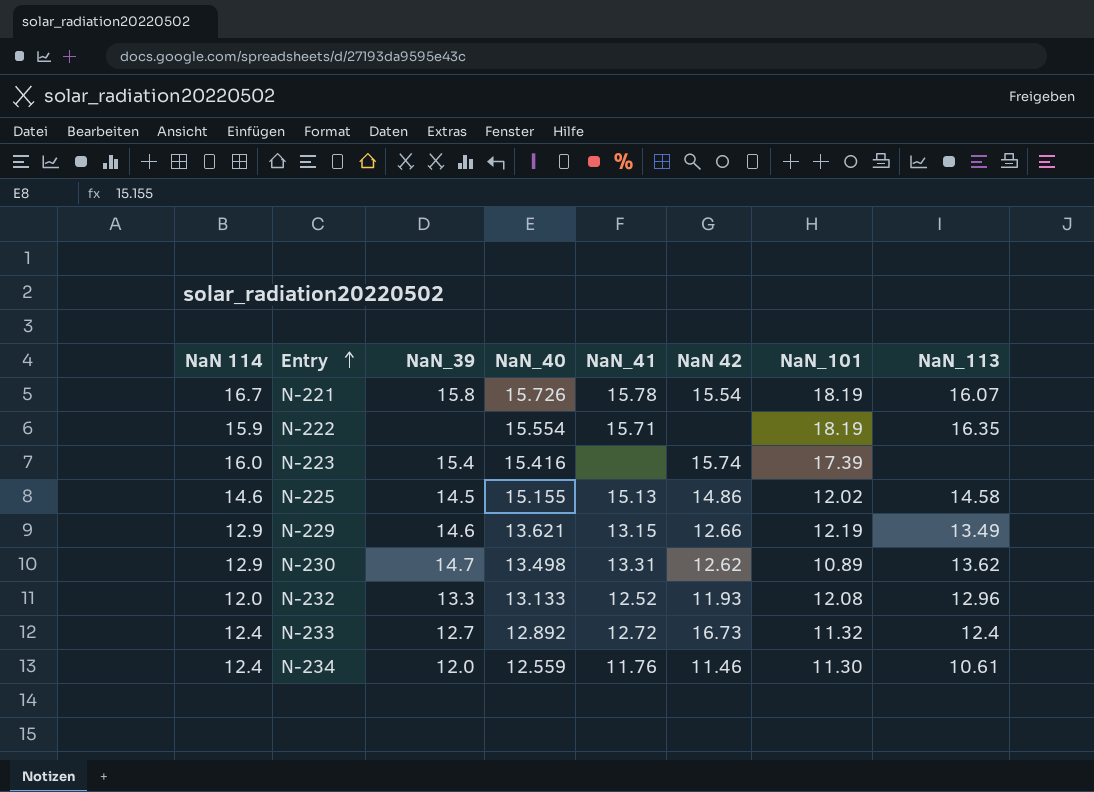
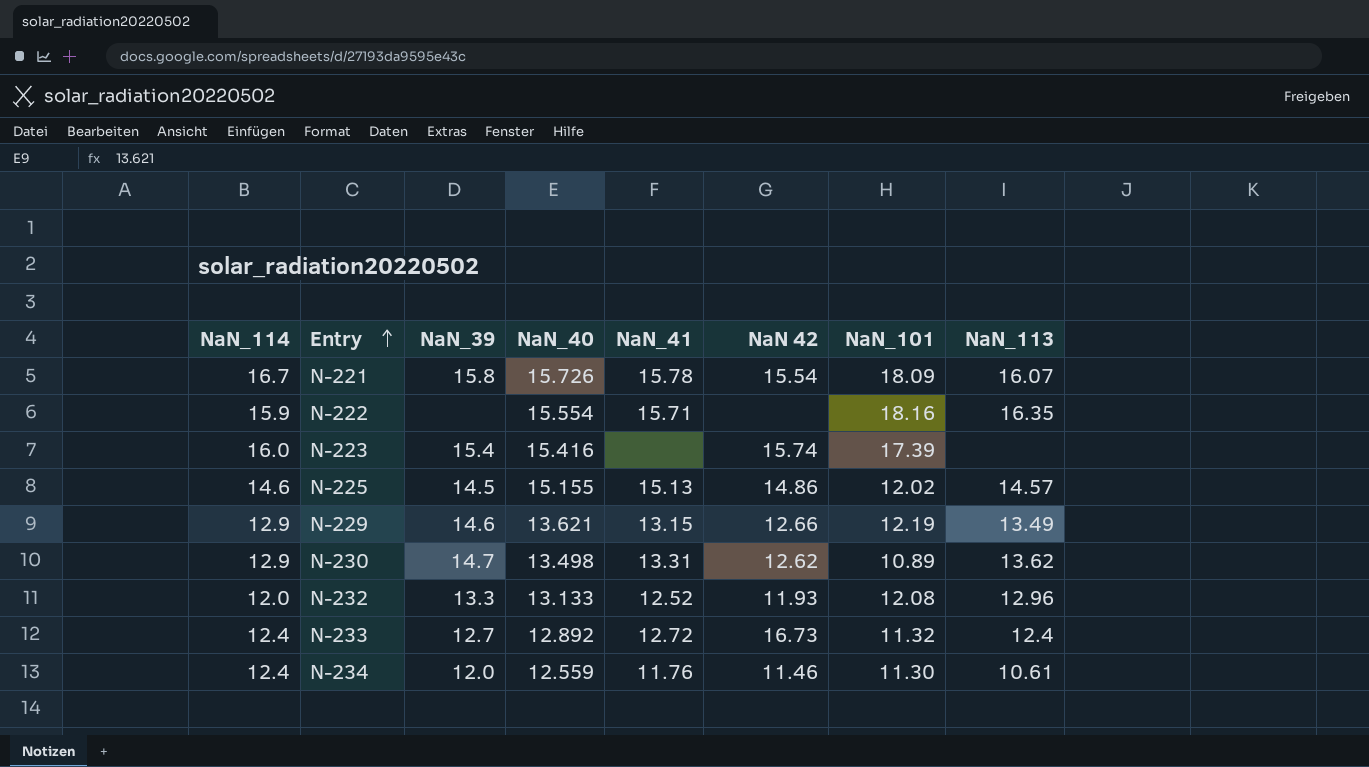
column name: NaN 114 -> NaN_114
N-221 | NaN_101: 18.19 -> 18.09
N-222 | NaN_101: 18.19 -> 18.16
N-225 | NaN_113: 14.58 -> 14.57

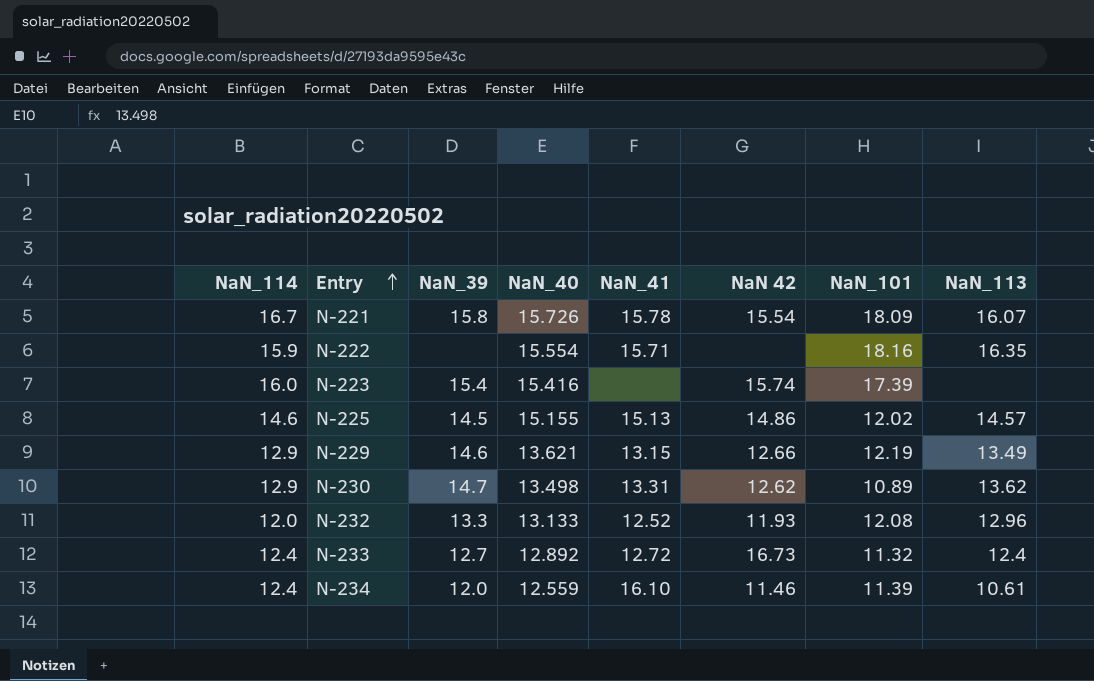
N-234 | NaN_41: 11.76 -> 16.10
N-234 | NaN_101: 11.30 -> 11.39

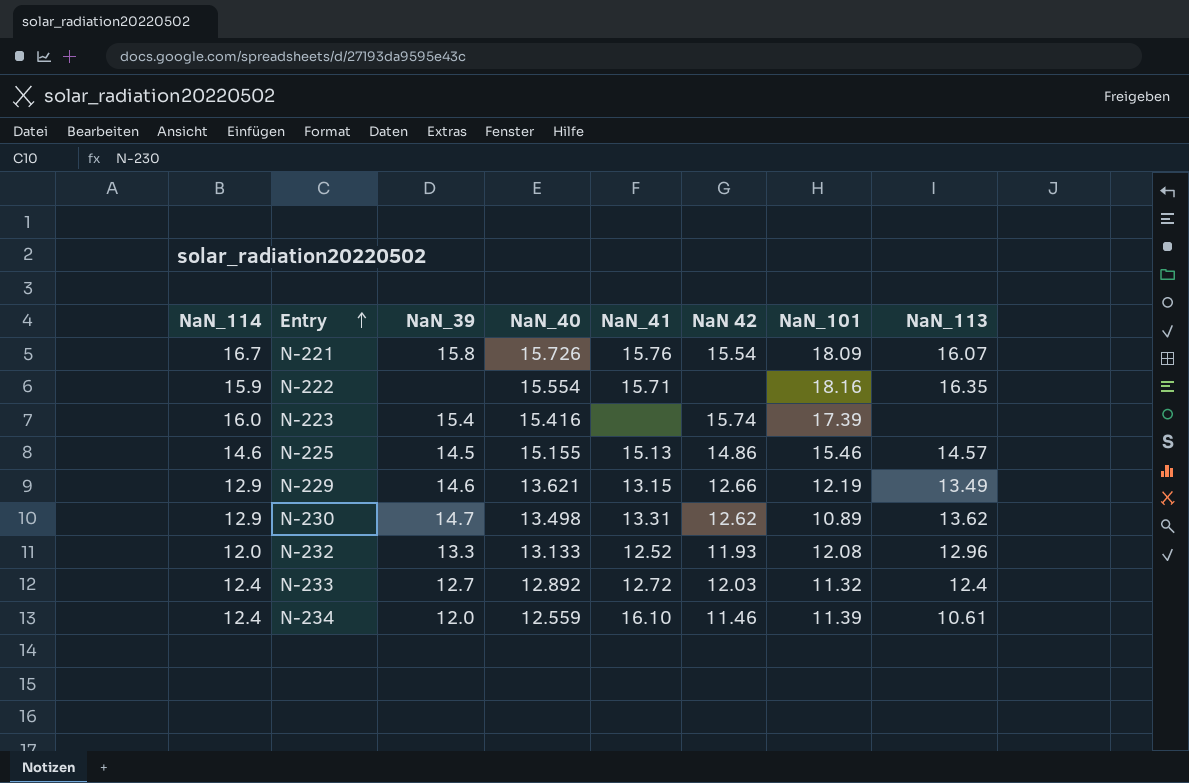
N-221 | NaN_41: 15.78 -> 15.76
N-225 | NaN_101: 12.02 -> 15.46
N-233 | NaN 42: 16.73 -> 12.03

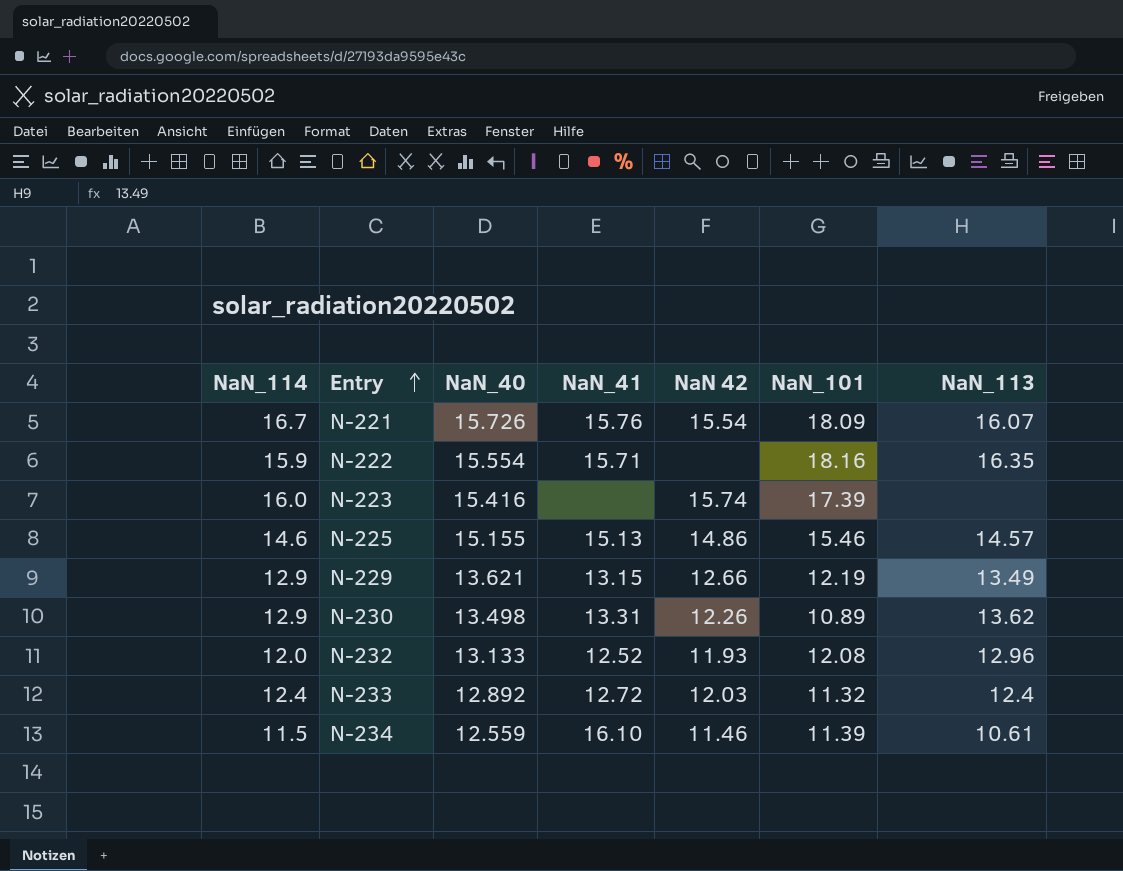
column NaN_39 | position: 3 -> none
N-230 | NaN 42: 12.62 -> 12.26
N-234 | NaN_114: 12.4 -> 11.5

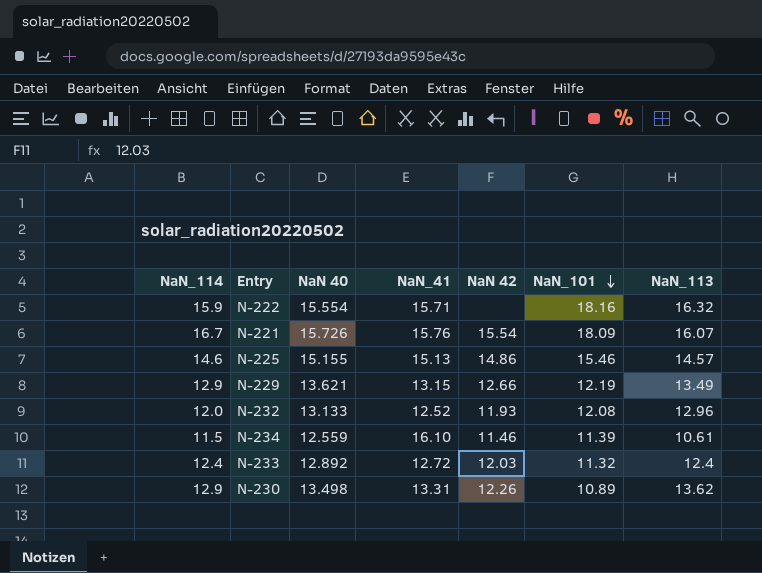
row order: Entry ascending -> NaN_101 descending
column name: NaN_40 -> NaN 40
row N-223: 16.0 | 15.416 | none | 15.74 | 17.39 | none -> none
N-222 | NaN_113: 16.35 -> 16.32

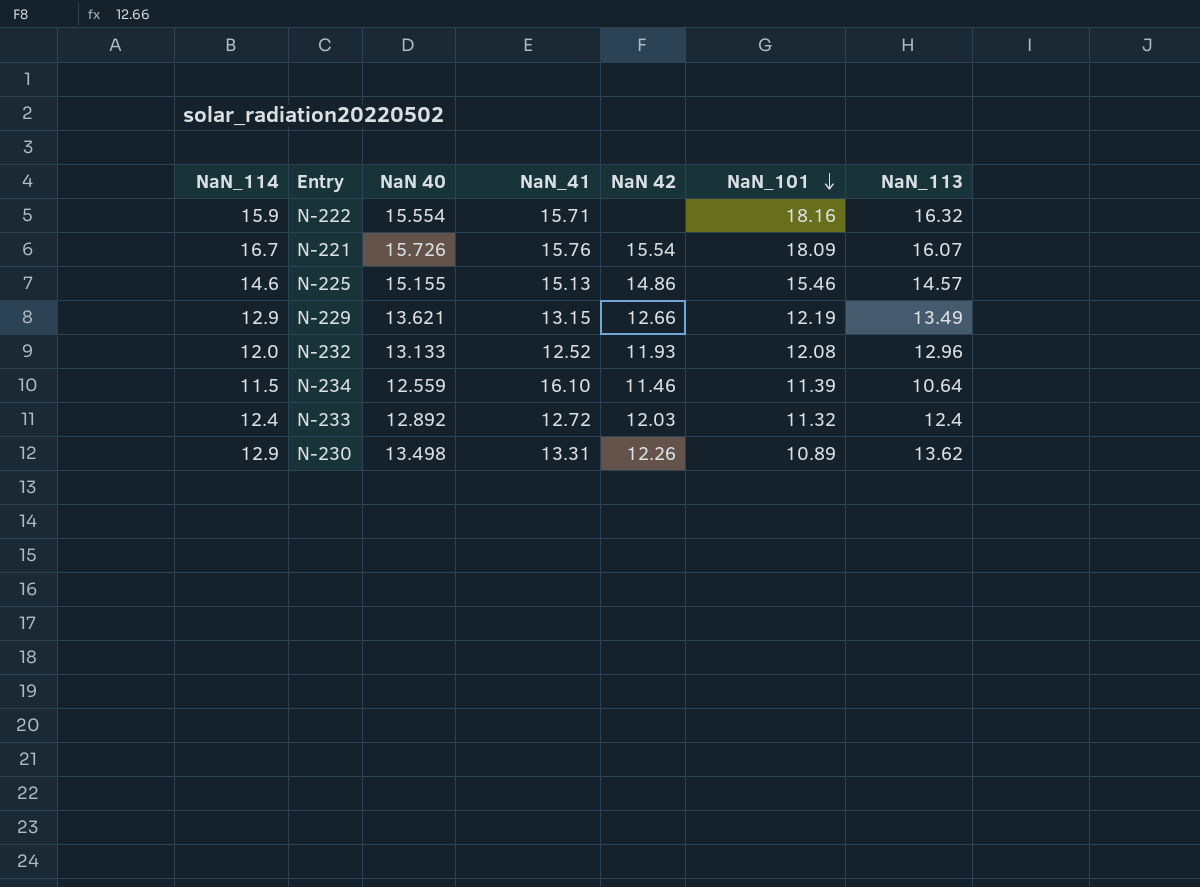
N-234 | NaN_113: 10.61 -> 10.64

